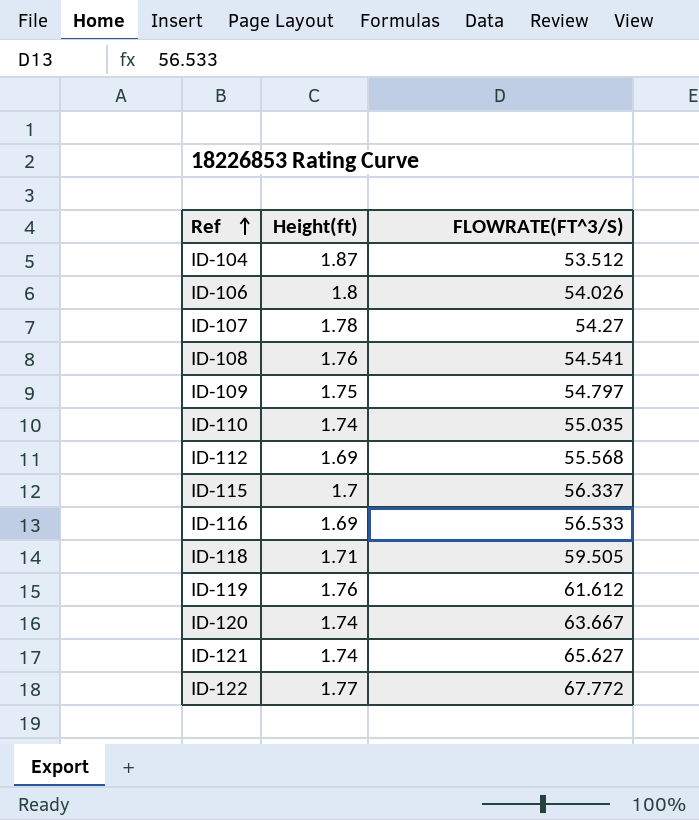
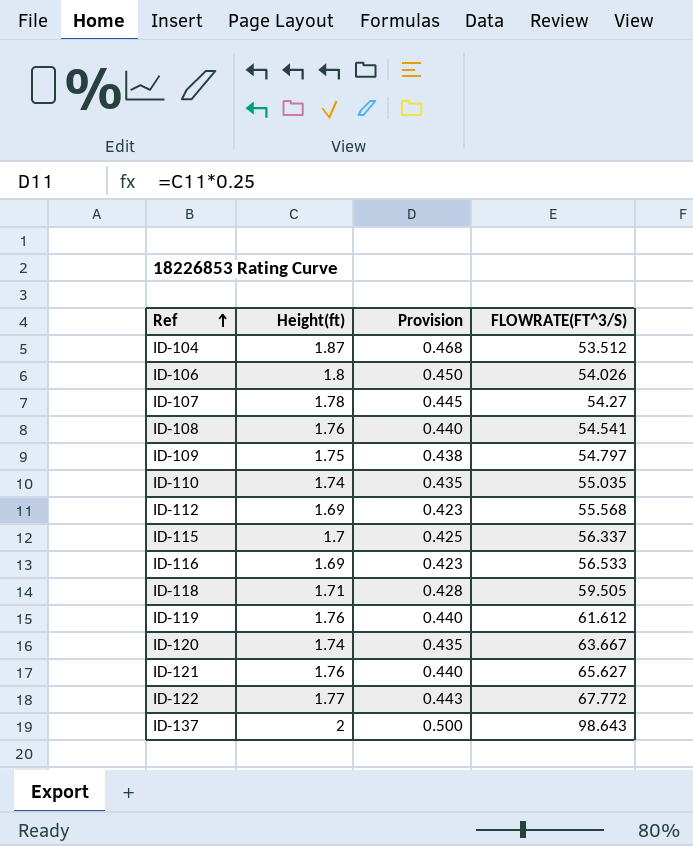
column Provision | formula: none -> [Height(ft)] * 0.25
ID-121 | Height(ft): 1.74 -> 1.76
row ID-137: none -> 2 | 0.500 | 98.643

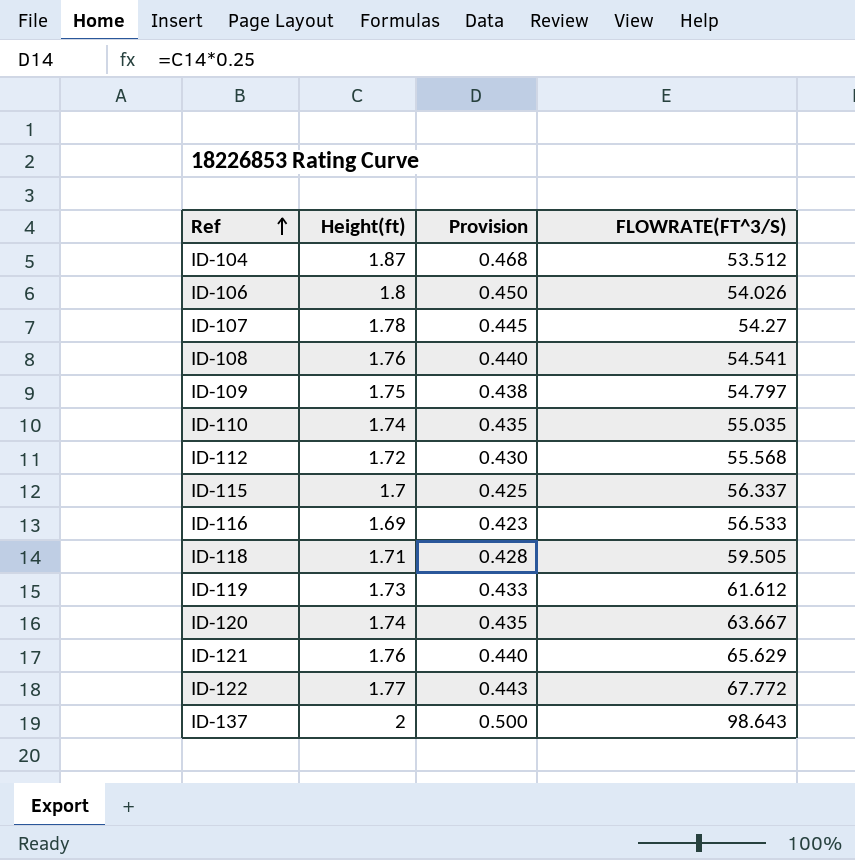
ID-112 | Height(ft): 1.69 -> 1.72
ID-112 | Provision: 0.423 -> 0.430
ID-119 | Height(ft): 1.76 -> 1.73
ID-119 | Provision: 0.440 -> 0.433
ID-121 | FLOWRATE(FT^3/S): 65.627 -> 65.629

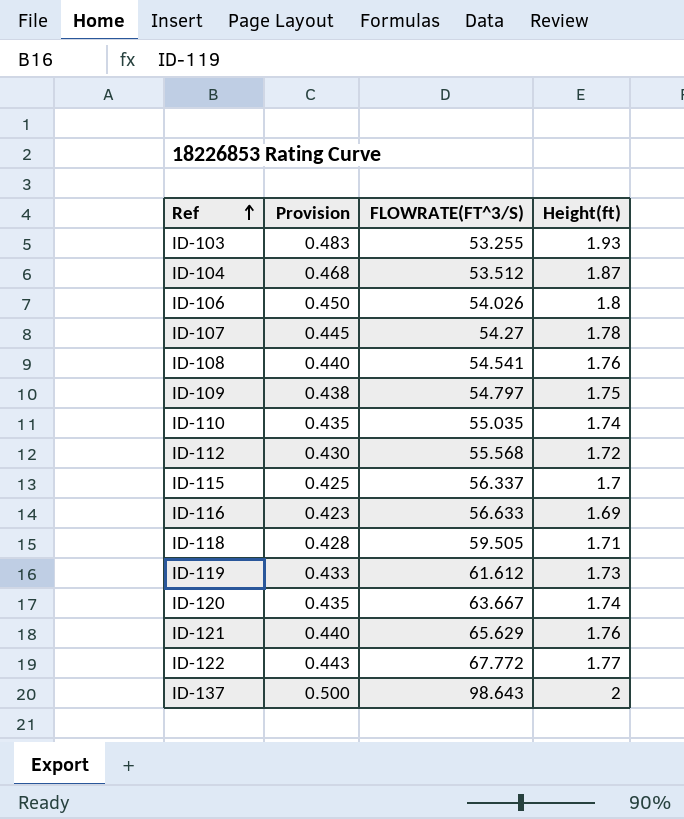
column Height(ft) | position: 2 -> 4
row ID-103: none -> 0.483 | 53.255 | 1.93
ID-116 | FLOWRATE(FT^3/S): 56.533 -> 56.633

